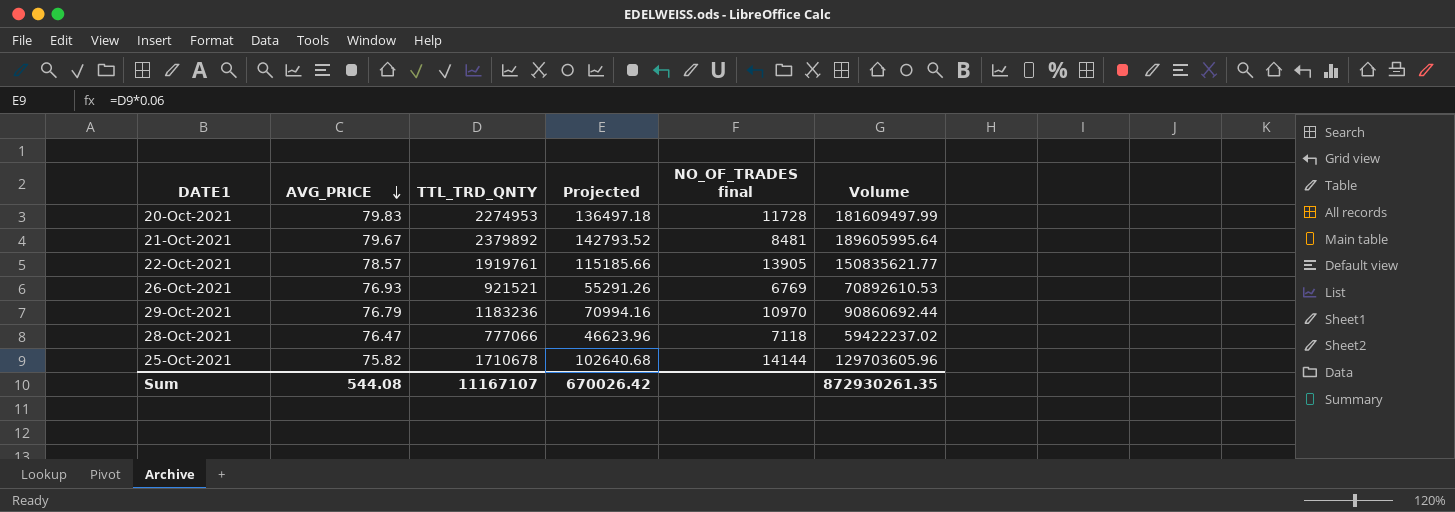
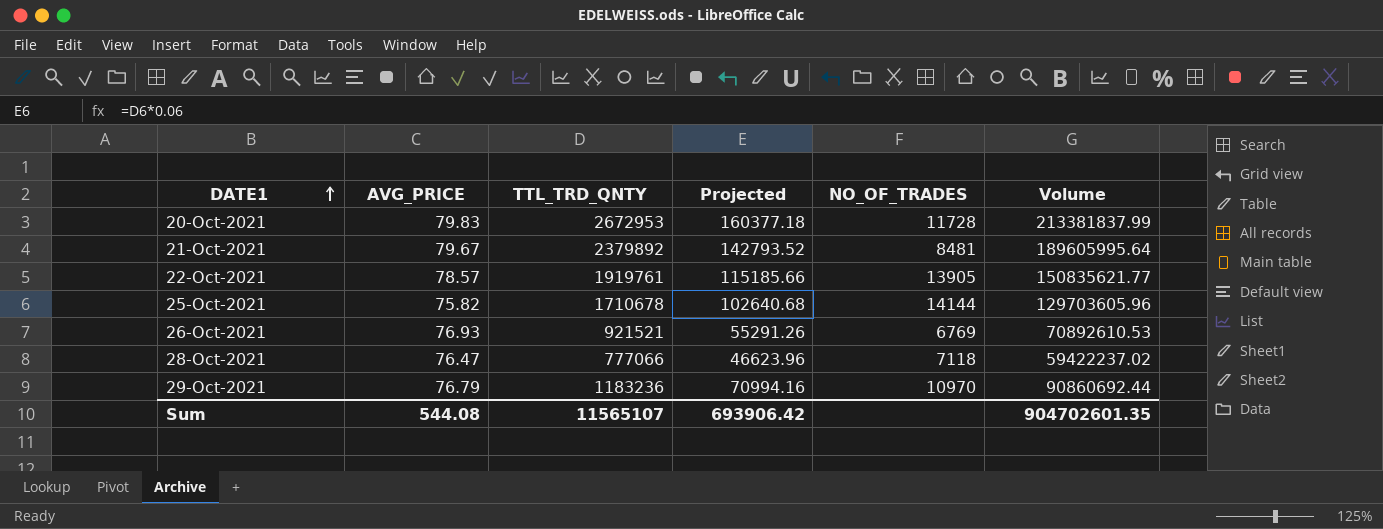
row order: AVG_PRICE descending -> DATE1 ascending
column name: NO_OF_TRADES final -> NO_OF_TRADES
20-Oct-2021 | TTL_TRD_QNTY: 2274953 -> 2672953
20-Oct-2021 | Projected: 136497.18 -> 160377.18
20-Oct-2021 | Volume: 181609497.99 -> 213381837.99
Sum | TTL_TRD_QNTY: 11167107 -> 11565107
Sum | Projected: 670026.42 -> 693906.42
Sum | Volume: 872930261.35 -> 904702601.35

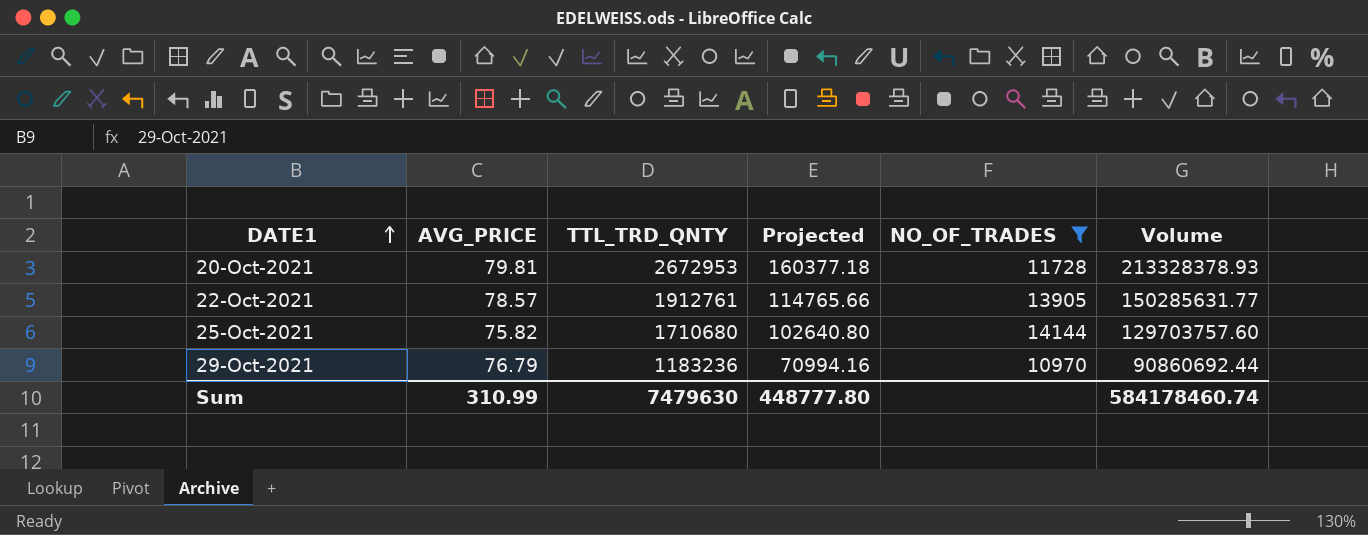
filter: none -> NO_OF_TRADES >= 10970
20-Oct-2021 | AVG_PRICE: 79.83 -> 79.81
20-Oct-2021 | Volume: 213381837.99 -> 213328378.93
22-Oct-2021 | TTL_TRD_QNTY: 1919761 -> 1912761
22-Oct-2021 | Projected: 115185.66 -> 114765.66
22-Oct-2021 | Volume: 150835621.77 -> 150285631.77
25-Oct-2021 | TTL_TRD_QNTY: 1710678 -> 1710680
25-Oct-2021 | Projected: 102640.68 -> 102640.80
25-Oct-2021 | Volume: 129703605.96 -> 129703757.60
Sum | AVG_PRICE: 544.08 -> 310.99
Sum | TTL_TRD_QNTY: 11565107 -> 7479630
Sum | Projected: 693906.42 -> 448777.80
Sum | Volume: 904702601.35 -> 584178460.74

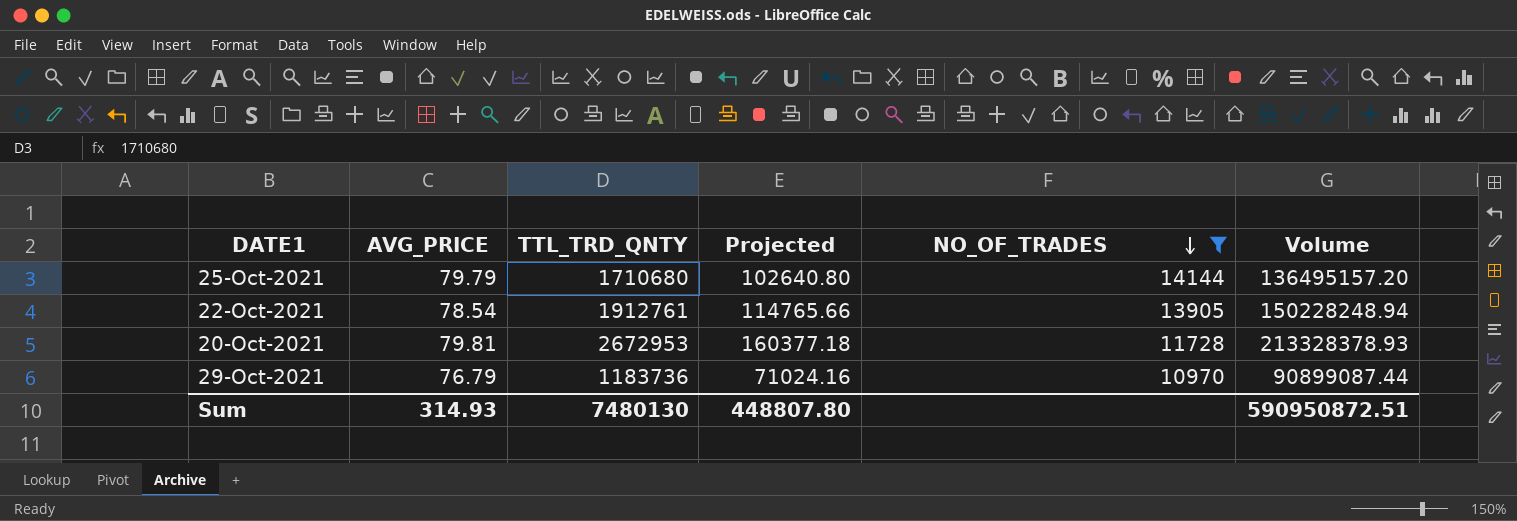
row order: DATE1 ascending -> NO_OF_TRADES descending
25-Oct-2021 | AVG_PRICE: 75.82 -> 79.79
25-Oct-2021 | Volume: 129703757.60 -> 136495157.20
22-Oct-2021 | AVG_PRICE: 78.57 -> 78.54
22-Oct-2021 | Volume: 150285631.77 -> 150228248.94
29-Oct-2021 | TTL_TRD_QNTY: 1183236 -> 1183736
29-Oct-2021 | Projected: 70994.16 -> 71024.16
29-Oct-2021 | Volume: 90860692.44 -> 90899087.44
Sum | AVG_PRICE: 310.99 -> 314.93
Sum | TTL_TRD_QNTY: 7479630 -> 7480130
Sum | Projected: 448777.80 -> 448807.80
Sum | Volume: 584178460.74 -> 590950872.51

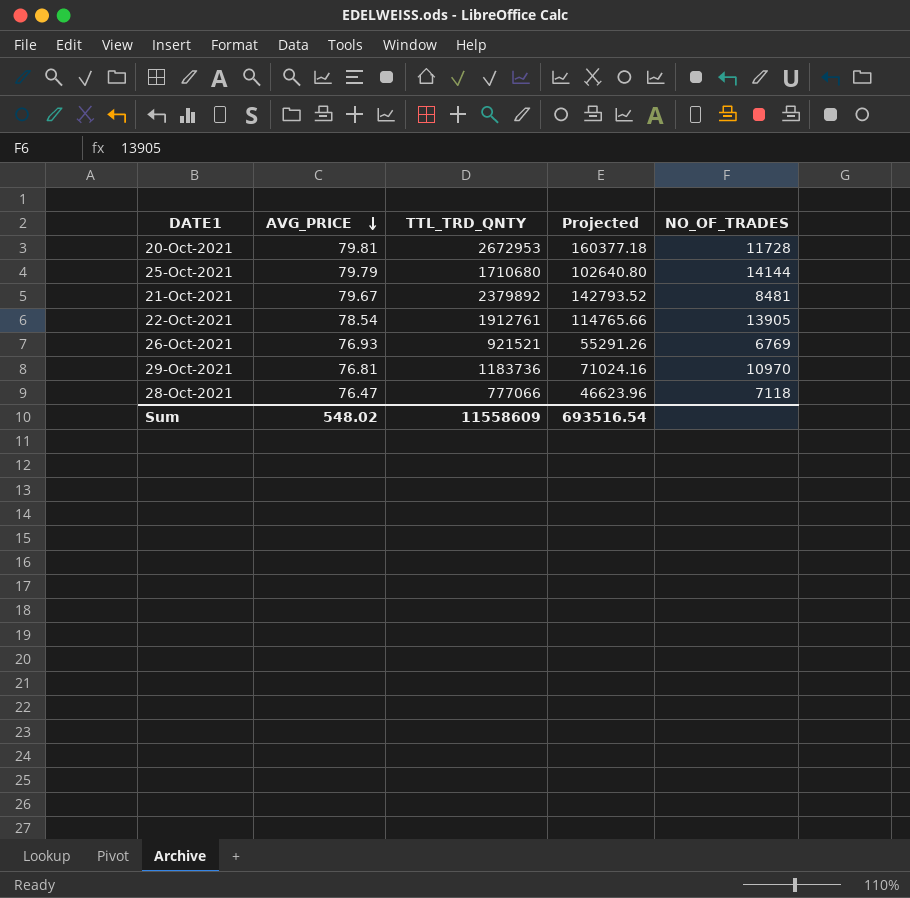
filter: NO_OF_TRADES >= 10970 -> none
row order: NO_OF_TRADES descending -> AVG_PRICE descending
column Volume | formula: [AVG_PRICE] * [TTL_TRD_QNTY] -> none
29-Oct-2021 | AVG_PRICE: 76.79 -> 76.81
Sum | AVG_PRICE: 314.93 -> 548.02
Sum | TTL_TRD_QNTY: 7480130 -> 11558609
Sum | Projected: 448807.80 -> 693516.54

